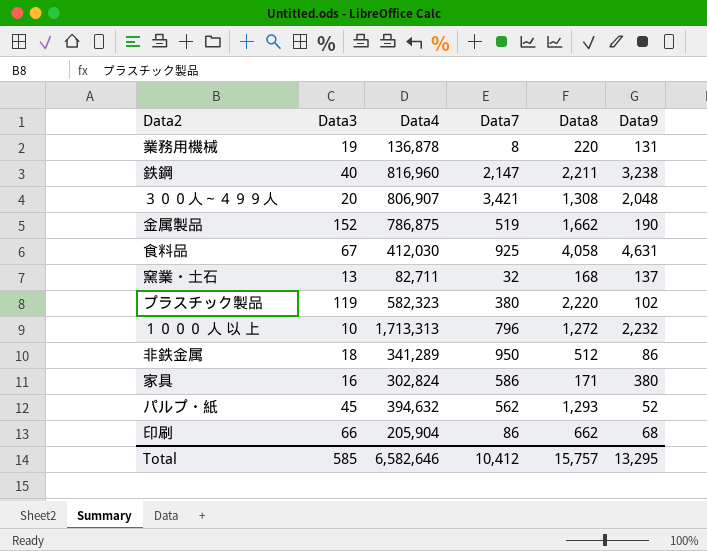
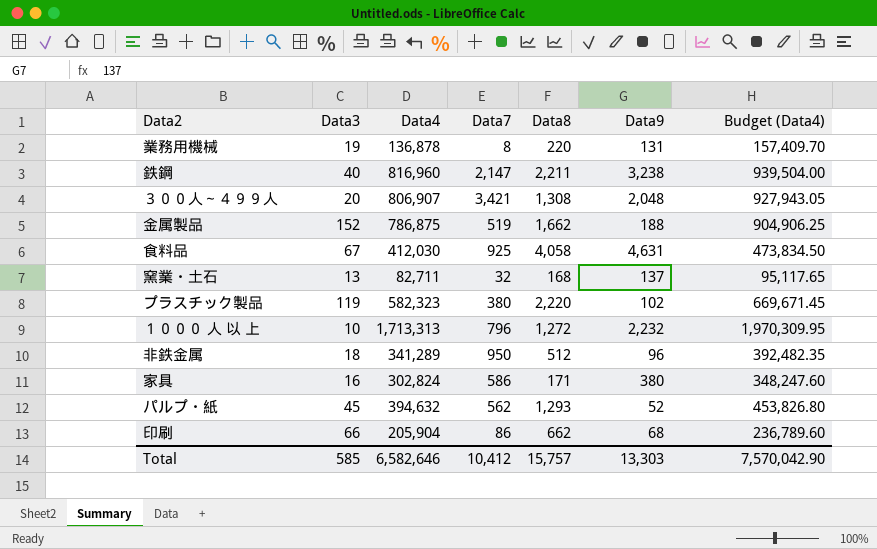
column Budget (Data4) | formula: none -> [Data4] * 1.15
金属製品 | Data9: 190 -> 188
非鉄金属 | Data9: 86 -> 96
Total | Data9: 13,295 -> 13,303

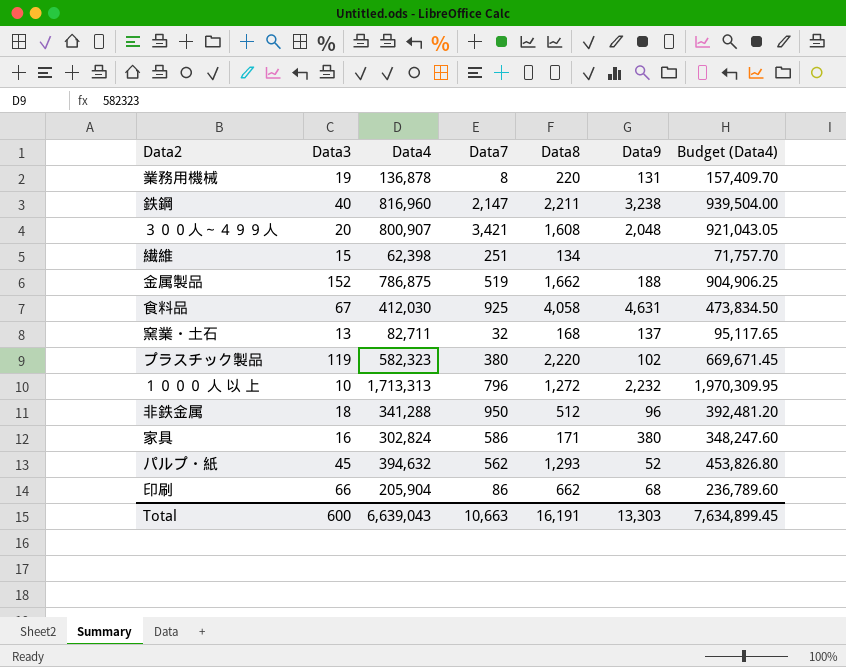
３００人～４９９人 | Data4: 806,907 -> 800,907
３００人～４９９人 | Data8: 1,308 -> 1,608
３００人～４９９人 | Budget (Data4): 927,943.05 -> 921,043.05
row 繊維: none -> 15 | 62,398 | 251 | 134 | none | 71,757.70
非鉄金属 | Data4: 341,289 -> 341,288
非鉄金属 | Budget (Data4): 392,482.35 -> 392,481.20
Total | Data3: 585 -> 600
Total | Data4: 6,582,646 -> 6,639,043
Total | Data7: 10,412 -> 10,663
Total | Data8: 15,757 -> 16,191
Total | Budget (Data4): 7,570,042.90 -> 7,634,899.45

